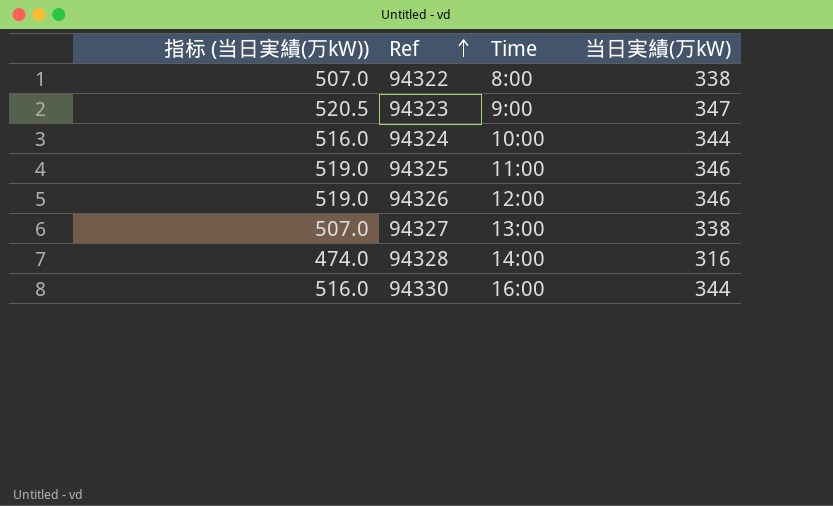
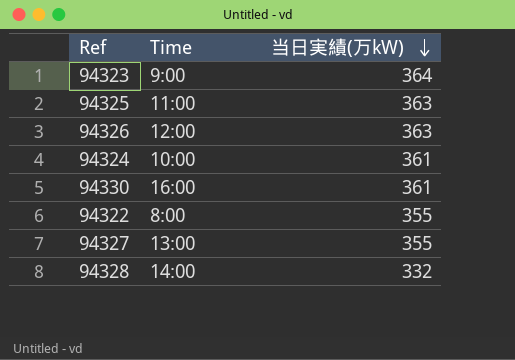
row order: Ref ascending -> 当日実績(万kW) descending
column 指标 (当日実績(万kW)) | formula: [当日実績(万kW)] * 1.5 -> none
94323 | 当日実績(万kW): 347 -> 364
94325 | 当日実績(万kW): 346 -> 363
94326 | 当日実績(万kW): 346 -> 363
94324 | 当日実績(万kW): 344 -> 361
94330 | 当日実績(万kW): 344 -> 361
94322 | 当日実績(万kW): 338 -> 355
94327 | 当日実績(万kW): 338 -> 355
94328 | 当日実績(万kW): 316 -> 332

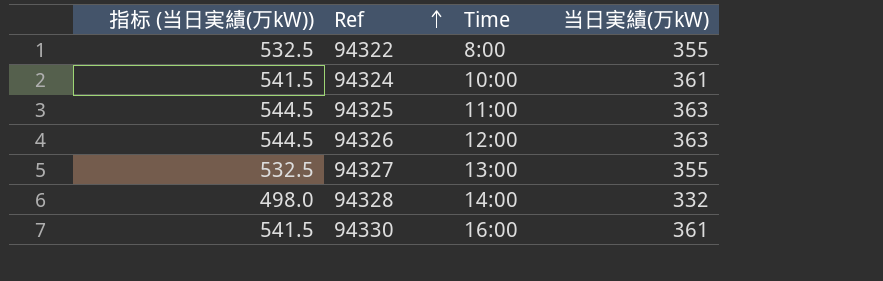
row order: 当日実績(万kW) descending -> Ref ascending
column 指标 (当日実績(万kW)) | formula: none -> [当日実績(万kW)] * 1.5
row 94323: 9:00 | 364 -> none

